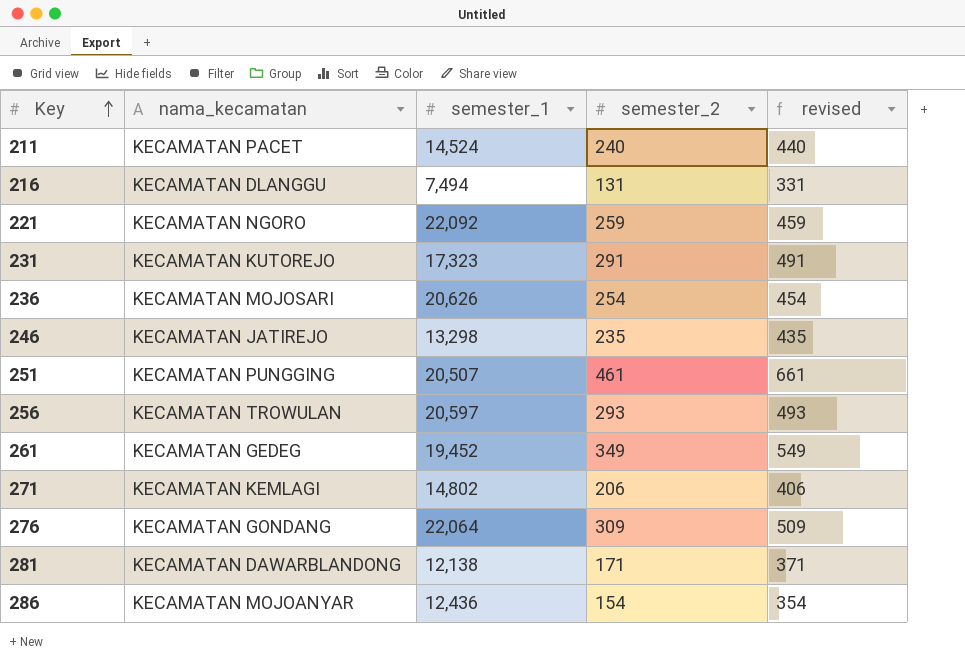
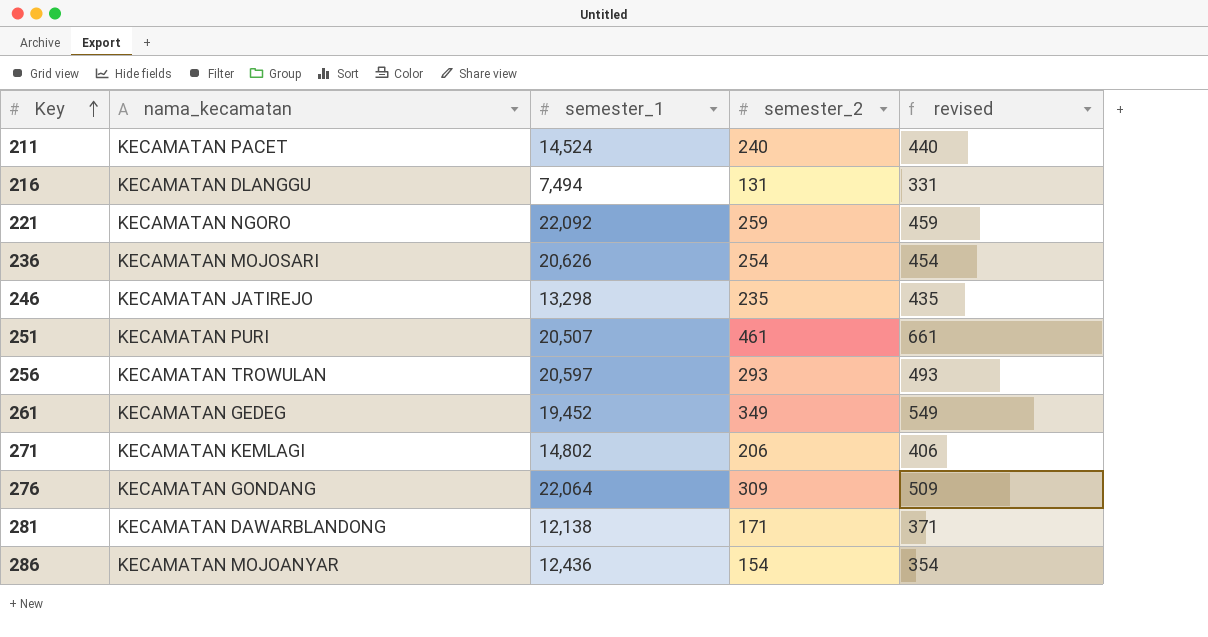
row 231: KECAMATAN KUTOREJO | 17,323 | 291 | 491 -> none
251 | nama_kecamatan: KECAMATAN PUNGGING -> KECAMATAN PURI

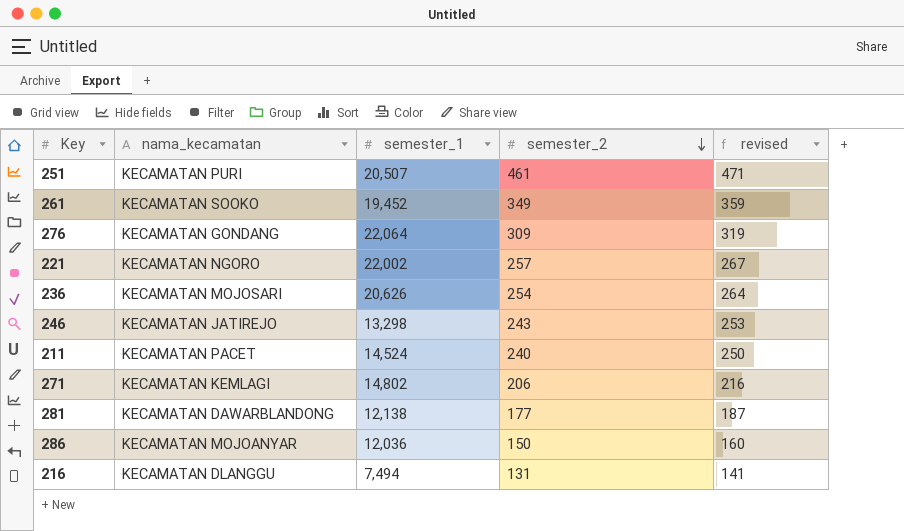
row order: Key ascending -> semester_2 descending
column revised | formula: [semester_2] + 200 -> [semester_2] + 10
row 256: KECAMATAN TROWULAN | 20,597 | 293 | 493 -> none
261 | nama_kecamatan: KECAMATAN GEDEG -> KECAMATAN SOOKO
221 | semester_1: 22,092 -> 22,002
221 | semester_2: 259 -> 257
246 | semester_2: 235 -> 243
281 | semester_2: 171 -> 177
286 | semester_1: 12,436 -> 12,036
286 | semester_2: 154 -> 150

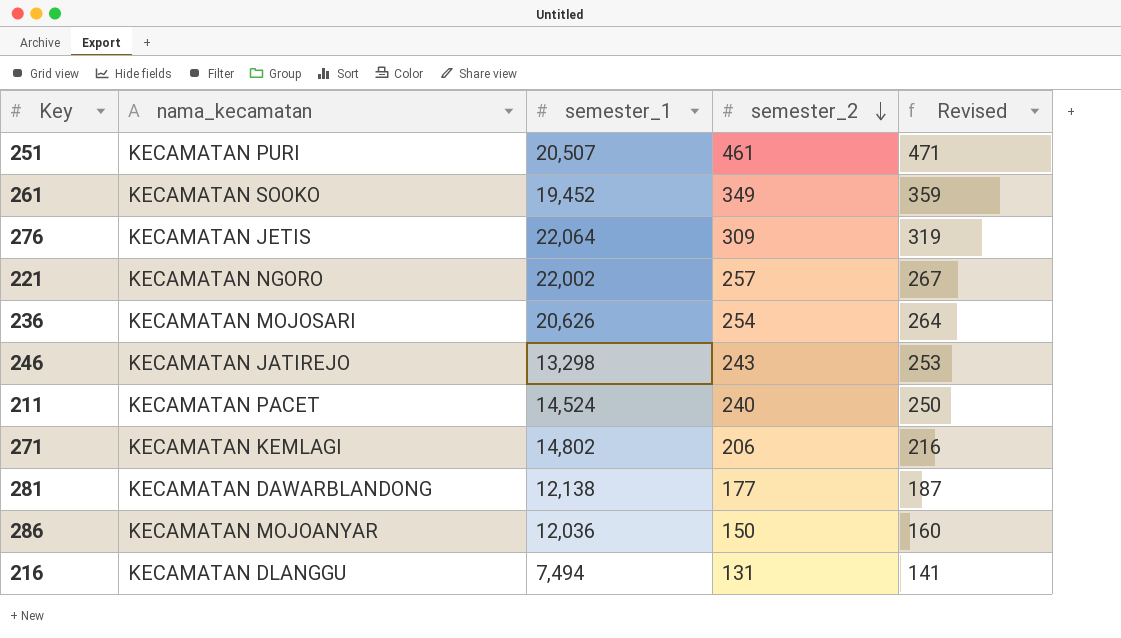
column name: revised -> Revised
276 | nama_kecamatan: KECAMATAN GONDANG -> KECAMATAN JETIS

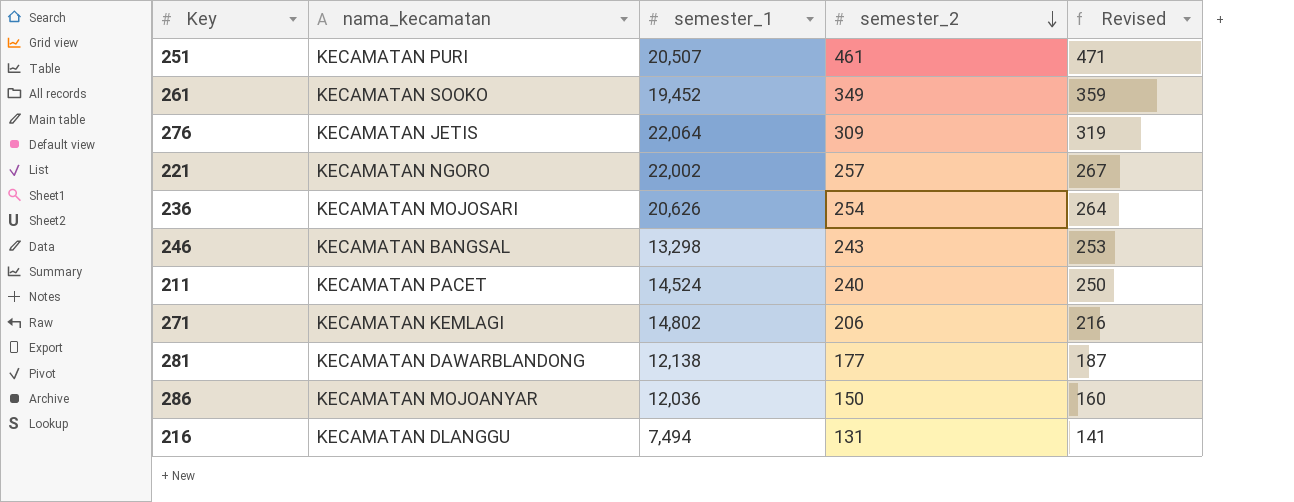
246 | nama_kecamatan: KECAMATAN JATIREJO -> KECAMATAN BANGSAL

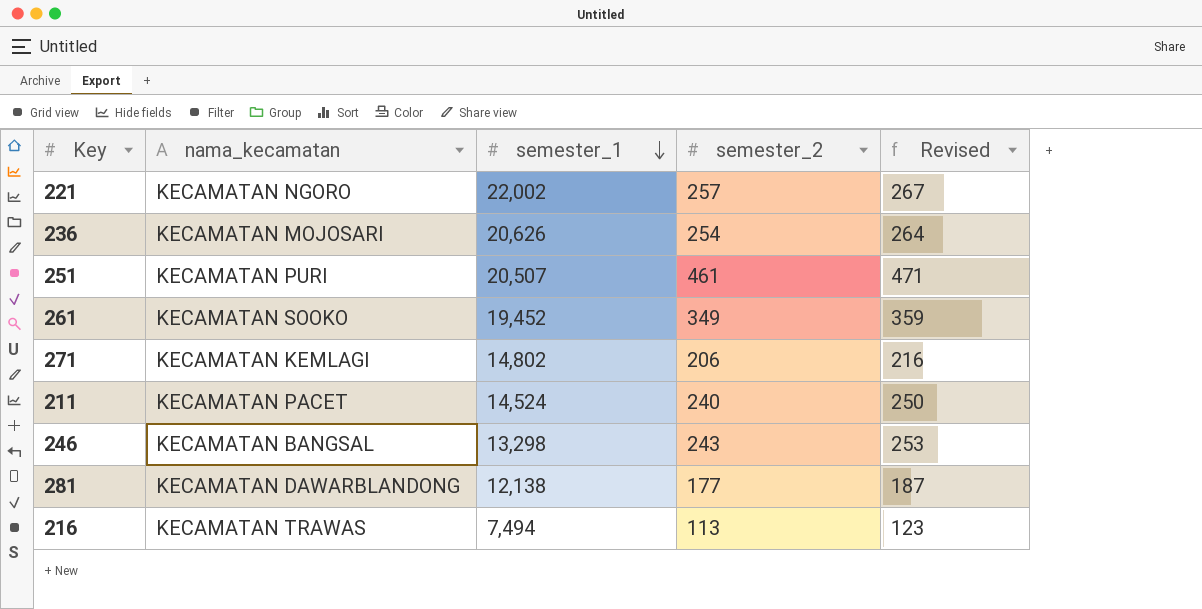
row order: semester_2 descending -> semester_1 descending
row 276: KECAMATAN JETIS | 22,064 | 309 | 319 -> none
row 286: KECAMATAN MOJOANYAR | 12,036 | 150 | 160 -> none
216 | nama_kecamatan: KECAMATAN DLANGGU -> KECAMATAN TRAWAS
216 | semester_2: 131 -> 113
216 | Revised: 141 -> 123

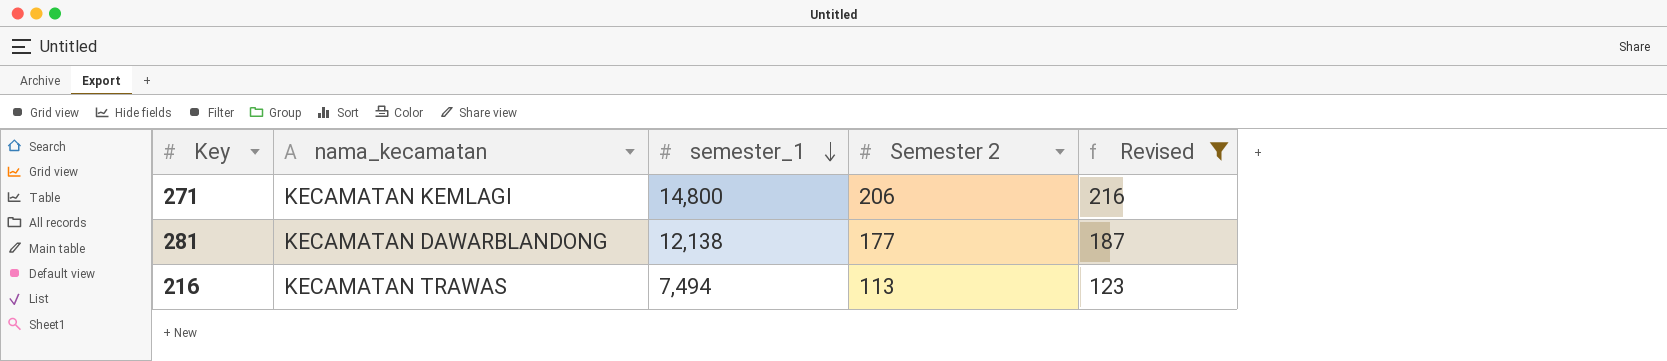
filter: none -> Revised <= 216
column name: semester_2 -> Semester 2
271 | semester_1: 14,802 -> 14,800

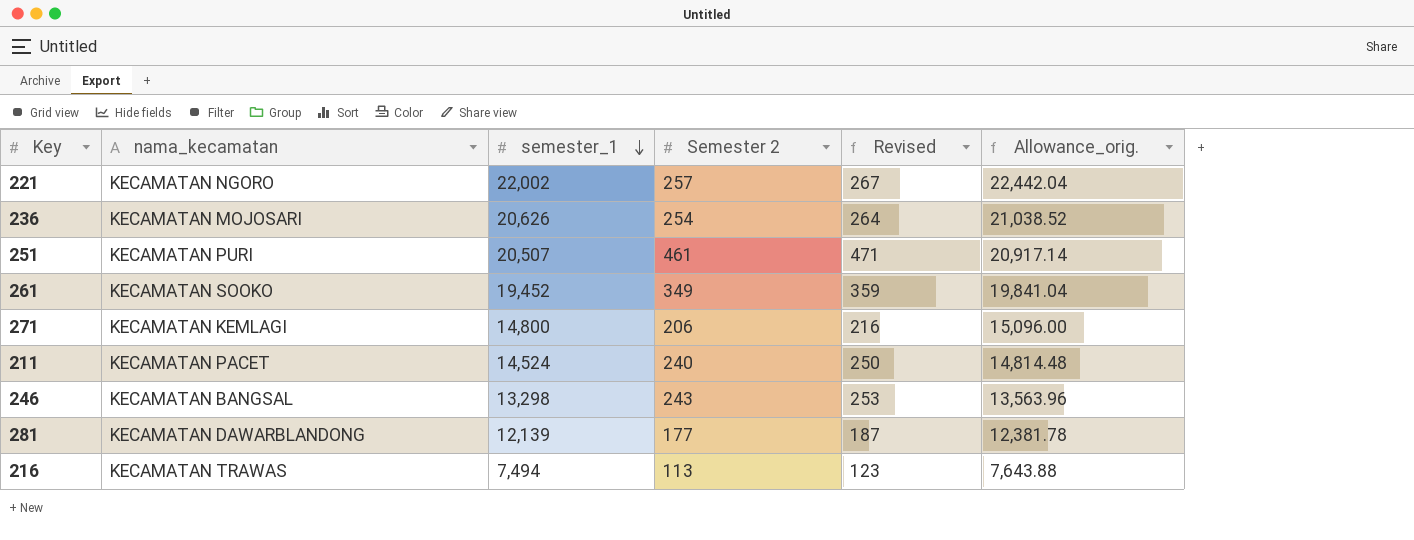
filter: Revised <= 216 -> none
column Allowance_orig. | formula: none -> [semester_1] * 1.02
281 | semester_1: 12,138 -> 12,139

